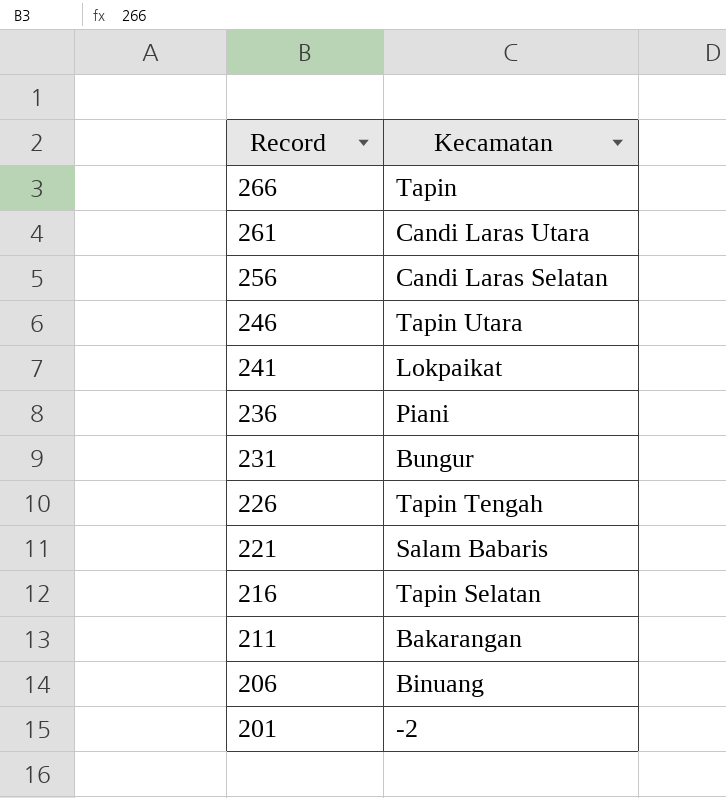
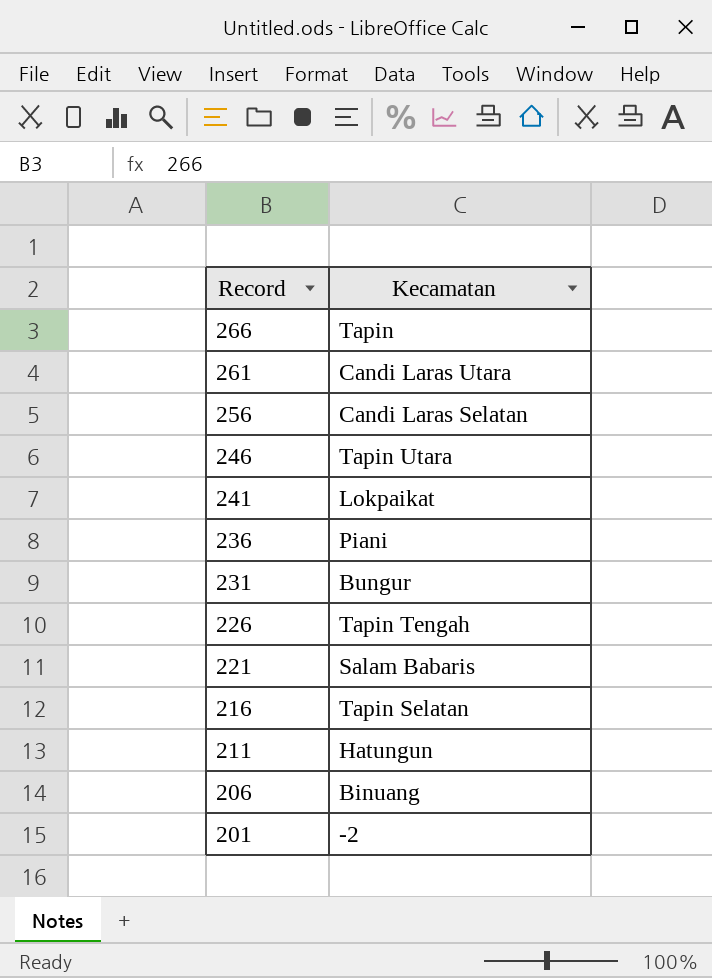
211 | Kecamatan: Bakarangan -> Hatungun

